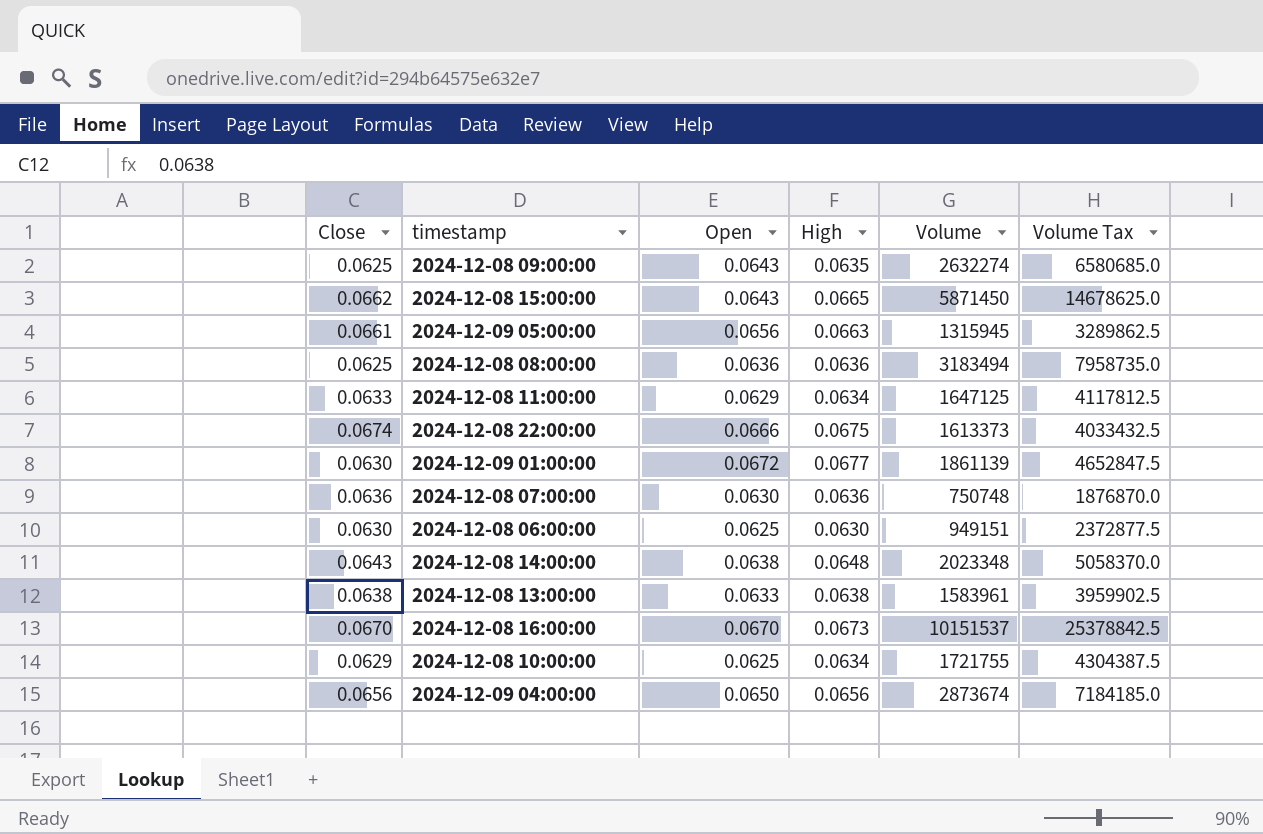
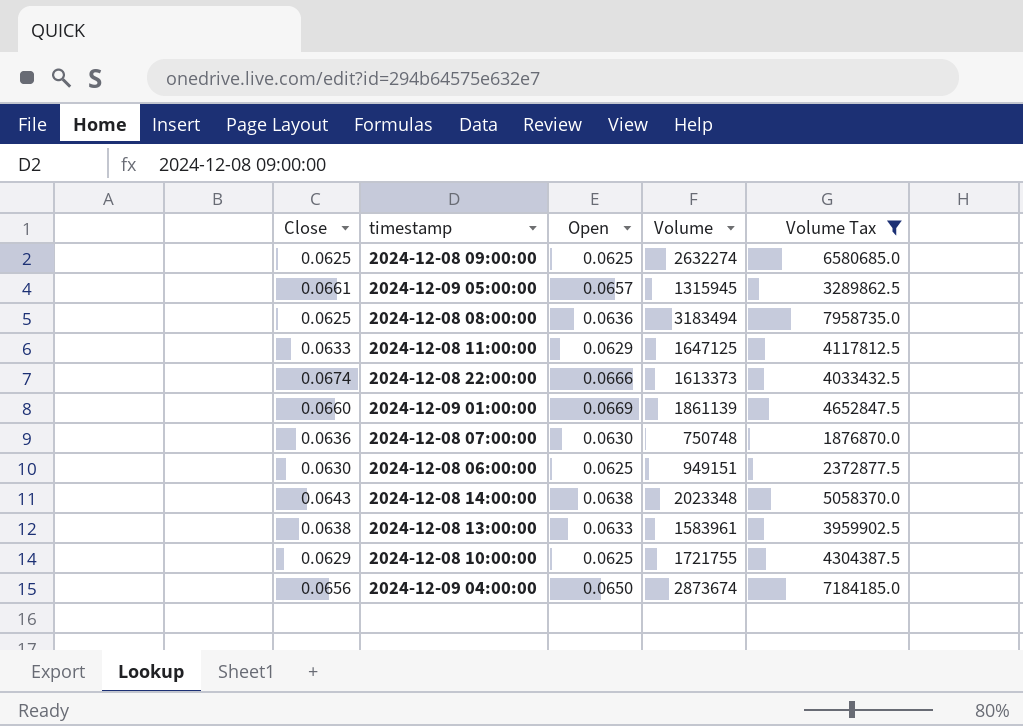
filter: none -> Volume Tax <= 7958735.0
column High | position: 4 -> none
2024-12-08 09:00:00 | Open: 0.0643 -> 0.0625
2024-12-09 05:00:00 | Open: 0.0656 -> 0.0657
2024-12-09 01:00:00 | Close: 0.0630 -> 0.0660
2024-12-09 01:00:00 | Open: 0.0672 -> 0.0669

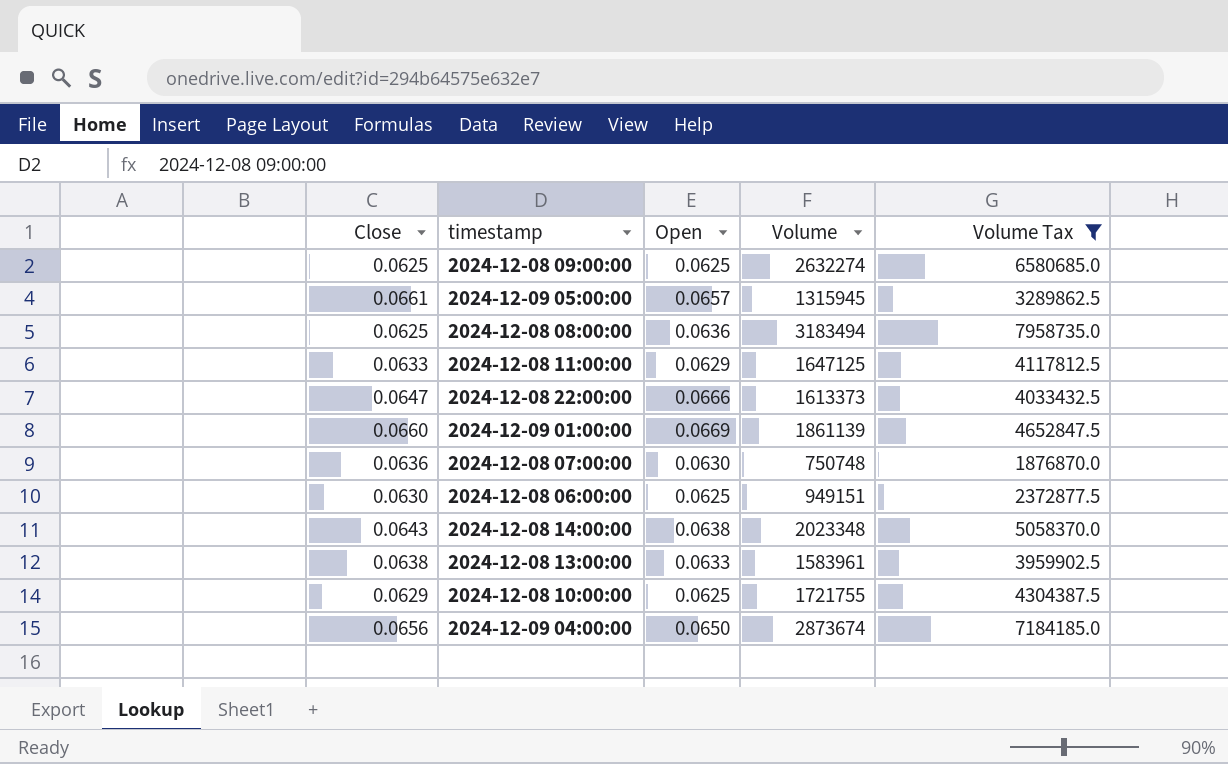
2024-12-08 22:00:00 | Close: 0.0674 -> 0.0647

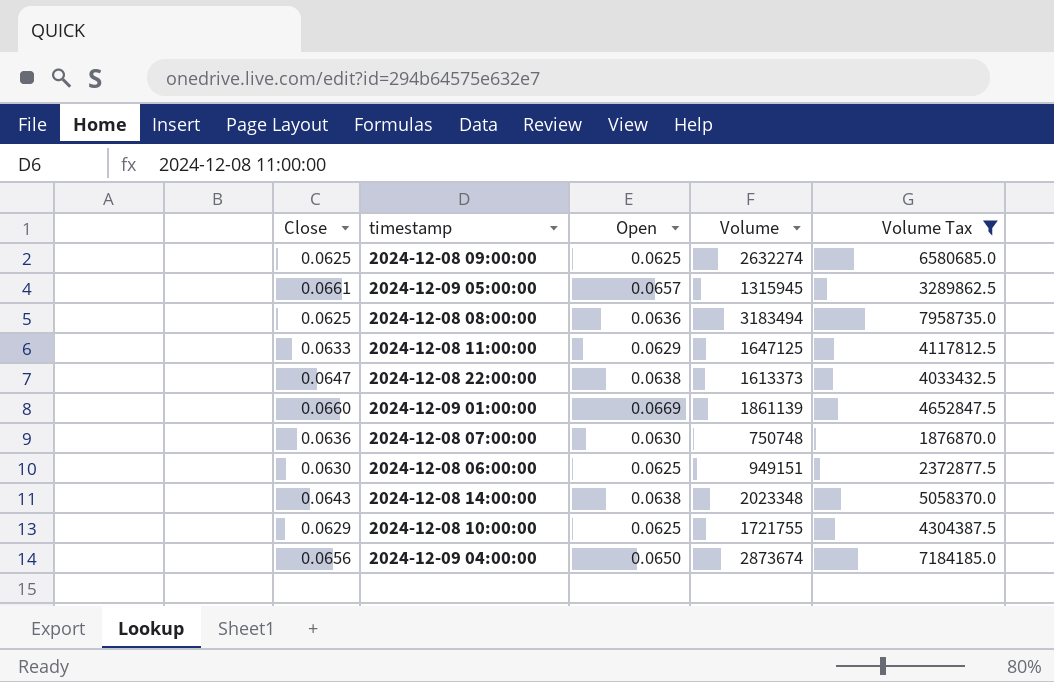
row 2024-12-08 13:00:00: 0.0638 | 0.0633 | 1583961 | 3959902.5 -> none
2024-12-08 22:00:00 | Open: 0.0666 -> 0.0638

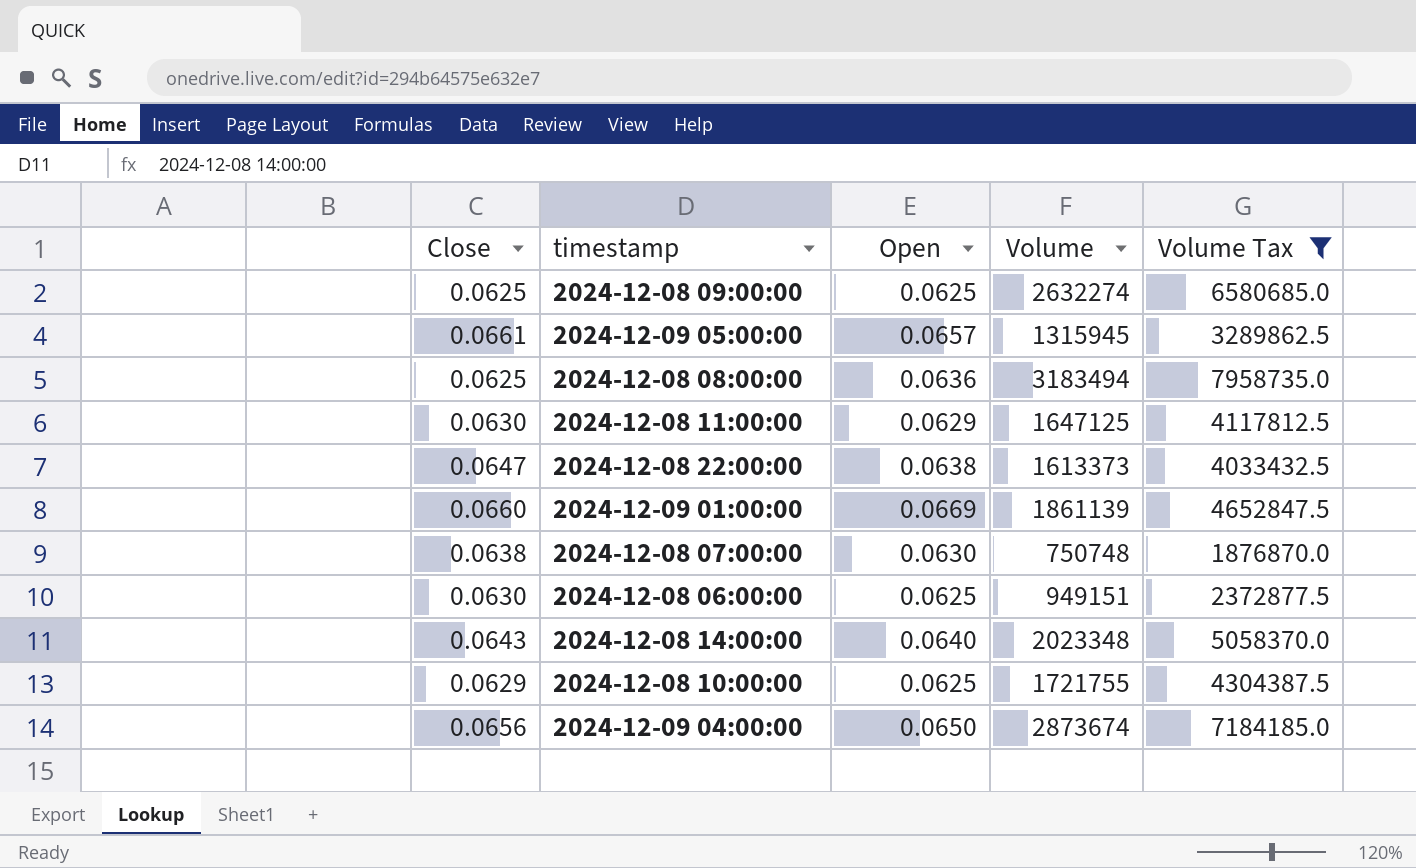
2024-12-08 11:00:00 | Close: 0.0633 -> 0.0630
2024-12-08 07:00:00 | Close: 0.0636 -> 0.0638
2024-12-08 14:00:00 | Open: 0.0638 -> 0.0640

